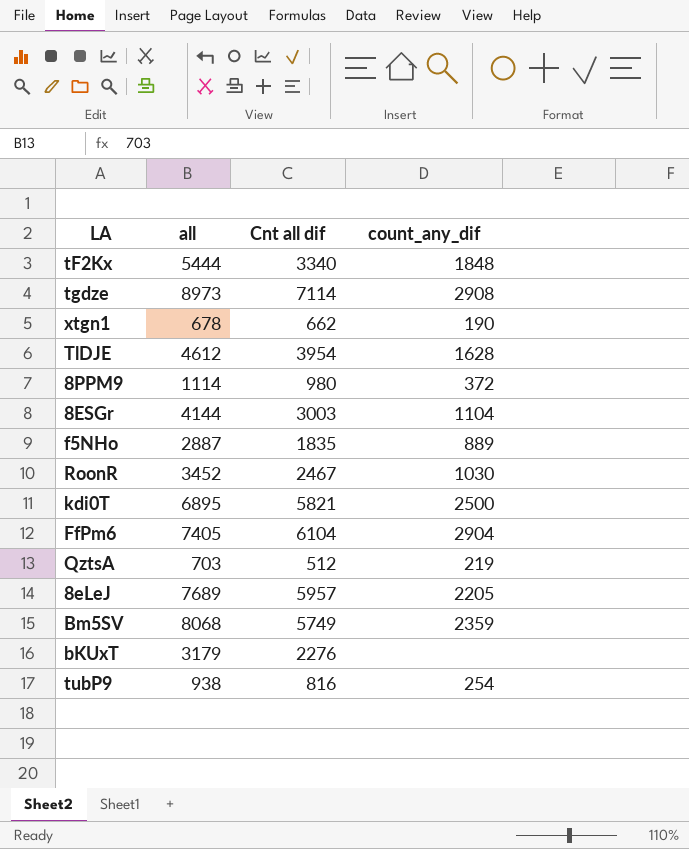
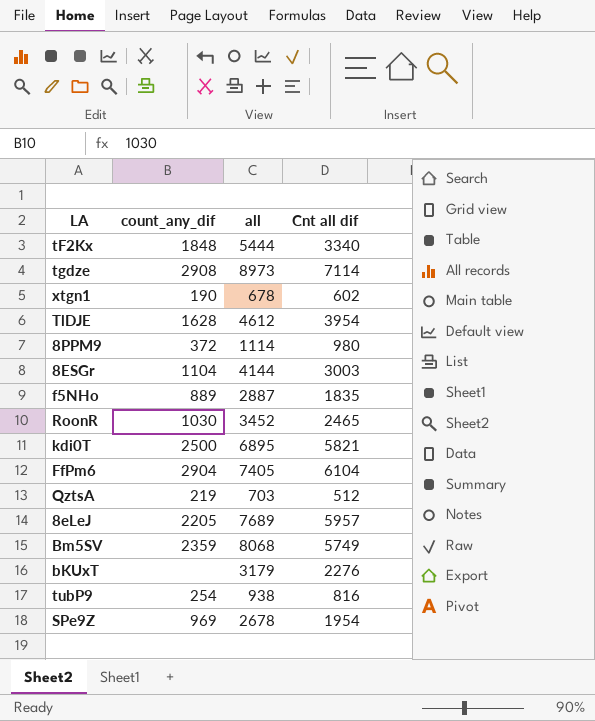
column count_any_dif | position: 4 -> 2
xtgn1 | Cnt all dif: 662 -> 602
RoonR | Cnt all dif: 2467 -> 2465
row SPe9Z: none -> 969 | 2678 | 1954

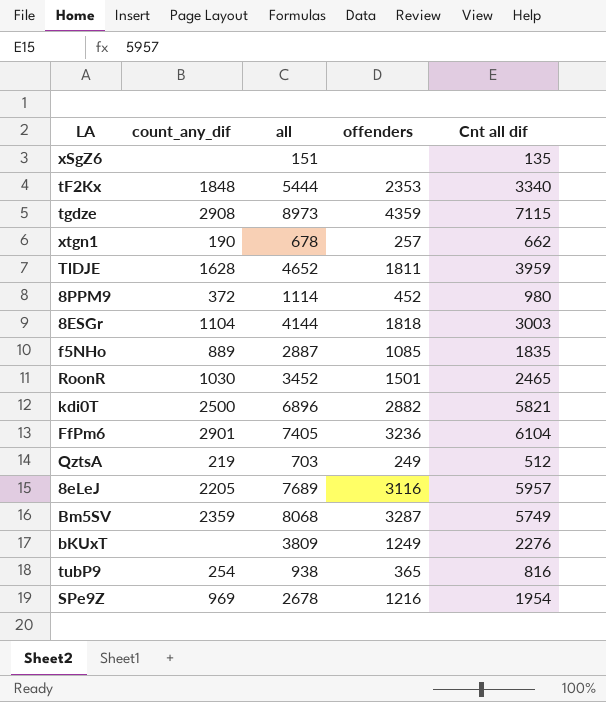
column offenders | position: none -> 4
row xSgZ6: none -> none | 151 | none | 135
tgdze | Cnt all dif: 7114 -> 7115
xtgn1 | Cnt all dif: 602 -> 662
TlDJE | all: 4612 -> 4652
TlDJE | Cnt all dif: 3954 -> 3959
kdi0T | all: 6895 -> 6896
FfPm6 | count_any_dif: 2904 -> 2901
bKUxT | all: 3179 -> 3809

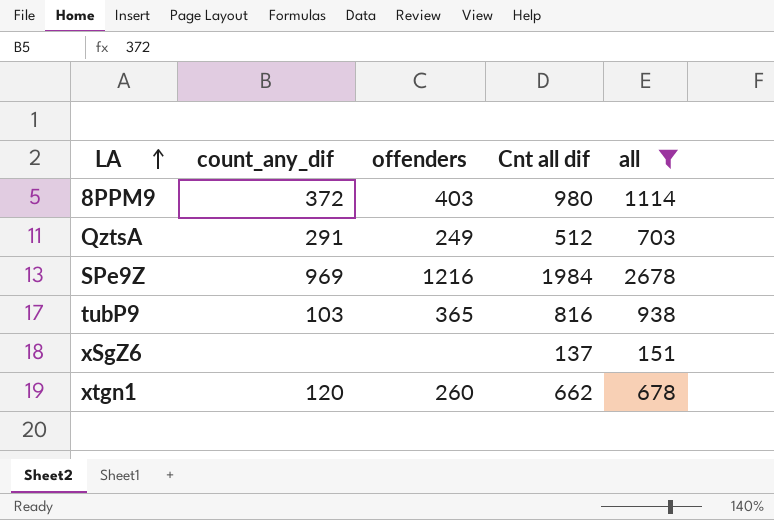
filter: none -> all <= 2678
row order: none -> LA ascending
column all | position: 3 -> 5
8PPM9 | offenders: 452 -> 403
QztsA | count_any_dif: 219 -> 291
SPe9Z | Cnt all dif: 1954 -> 1984
tubP9 | count_any_dif: 254 -> 103
xSgZ6 | Cnt all dif: 135 -> 137
xtgn1 | count_any_dif: 190 -> 120
xtgn1 | offenders: 257 -> 260

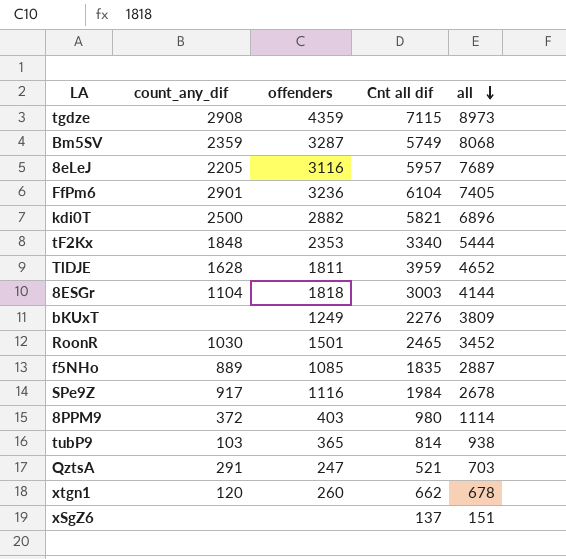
filter: all <= 2678 -> none
row order: LA ascending -> all descending
SPe9Z | count_any_dif: 969 -> 917
SPe9Z | offenders: 1216 -> 1116
tubP9 | Cnt all dif: 816 -> 814
QztsA | offenders: 249 -> 247
QztsA | Cnt all dif: 512 -> 521

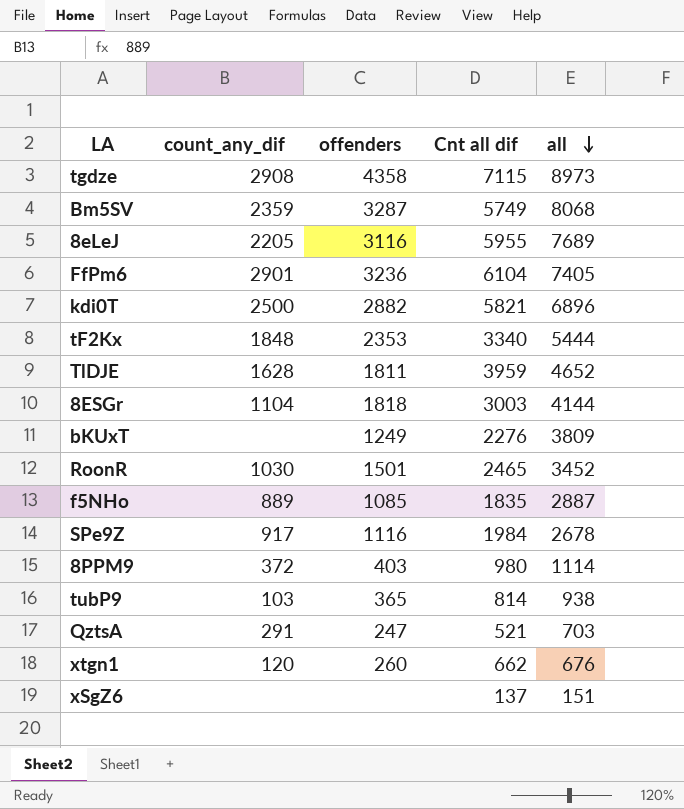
tgdze | offenders: 4359 -> 4358
8eLeJ | Cnt all dif: 5957 -> 5955
xtgn1 | all: 678 -> 676

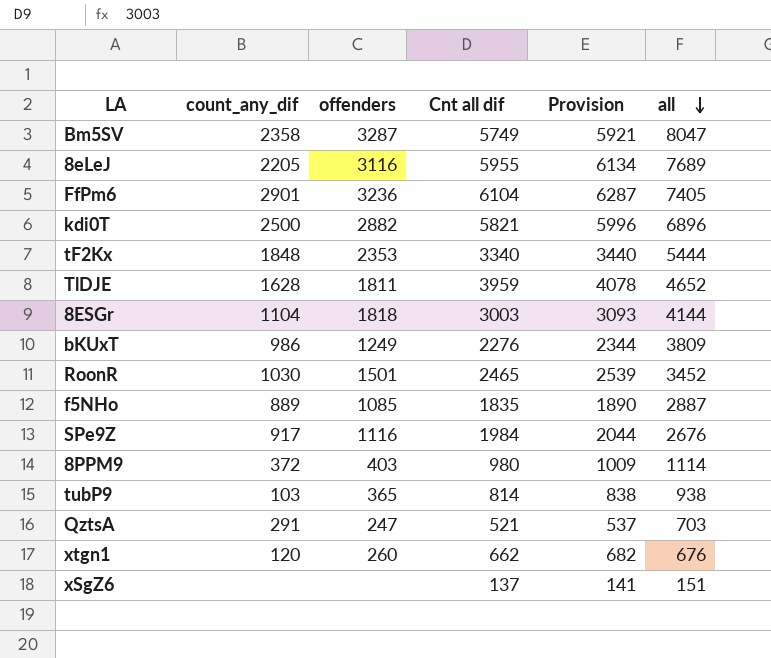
column Provision | formula: none -> [Cnt all dif] * 1.03
row tgdze: 2908 | 4358 | 7115 | 8973 -> none
Bm5SV | count_any_dif: 2359 -> 2358
Bm5SV | all: 8068 -> 8047
bKUxT | count_any_dif: none -> 986
SPe9Z | all: 2678 -> 2676

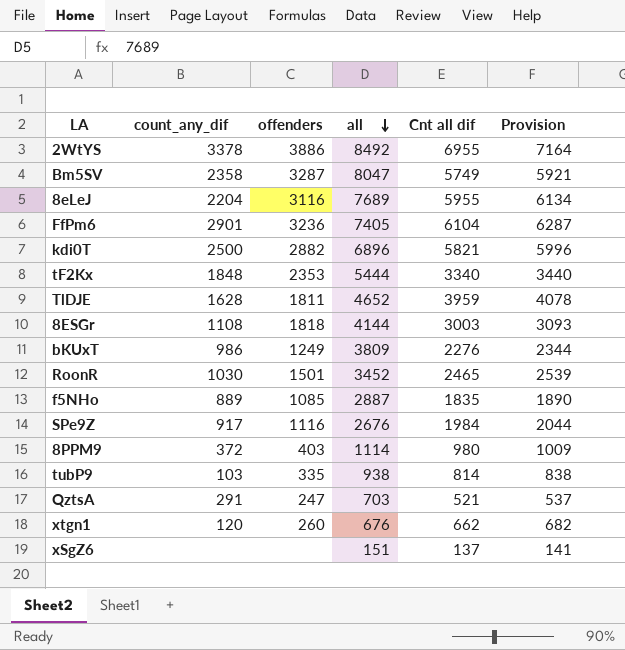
column all | position: 6 -> 4
row 2WtYS: none -> 3378 | 3886 | 8492 | 6955 | 7164
8eLeJ | count_any_dif: 2205 -> 2204
8ESGr | count_any_dif: 1104 -> 1108
tubP9 | offenders: 365 -> 335

